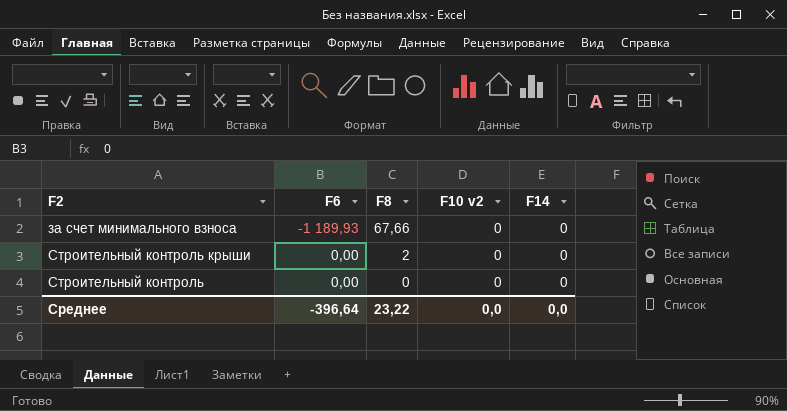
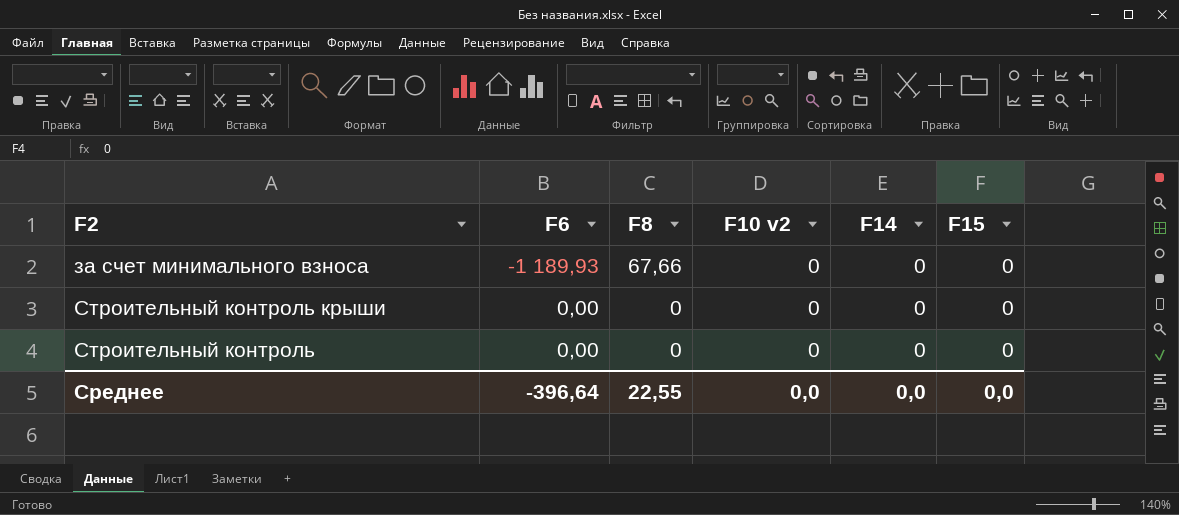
column F15 | position: none -> 6
Строительный контроль крыши | F8: 2 -> 0
Среднее | F8: 23,22 -> 22,55

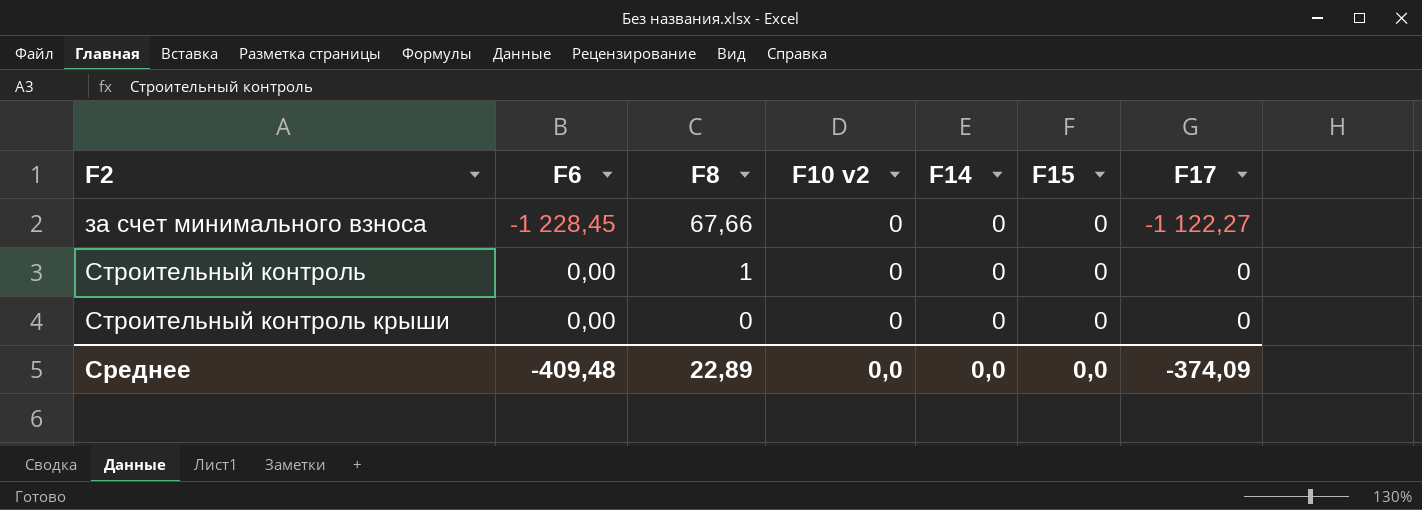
row order: F6 ascending -> F2 ascending
column F17 | position: none -> 7
за счет минимального взноса | F6: -1 189,93 -> -1 228,45
Строительный контроль | F8: 0 -> 1
Среднее | F6: -396,64 -> -409,48
Среднее | F8: 22,55 -> 22,89

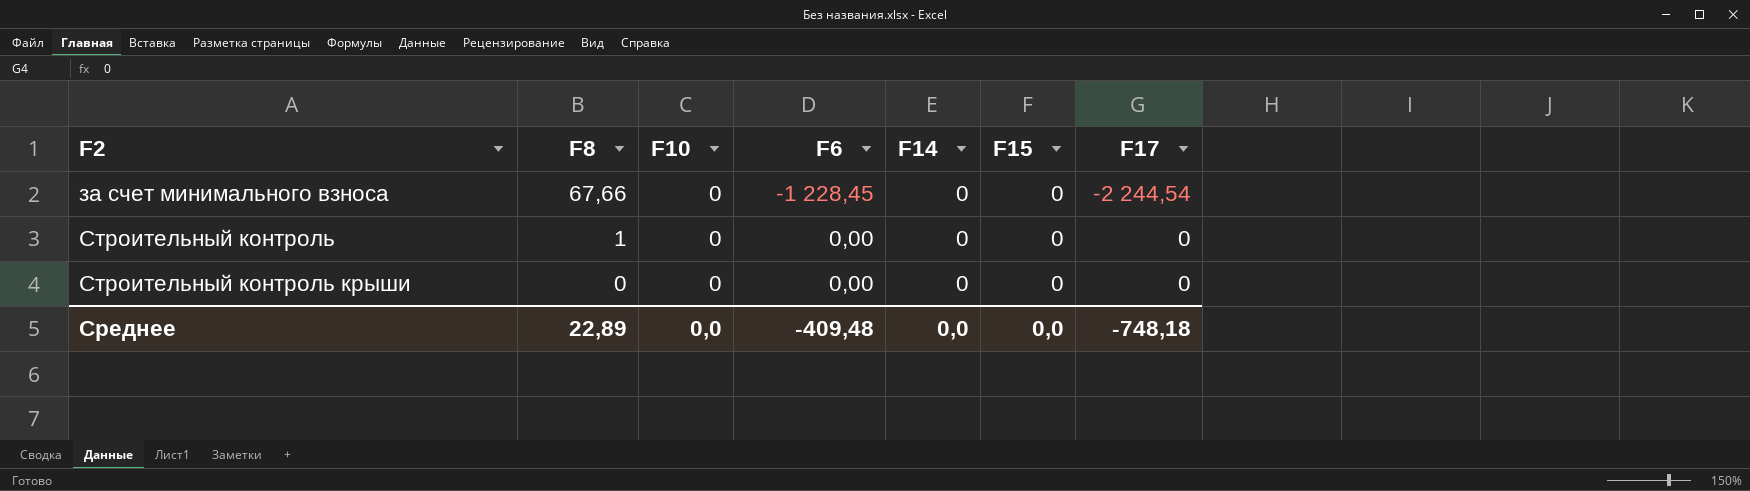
column name: F10 v2 -> F10
column F6 | position: 2 -> 4
за счет минимального взноса | F17: -1 122,27 -> -2 244,54
Среднее | F17: -374,09 -> -748,18

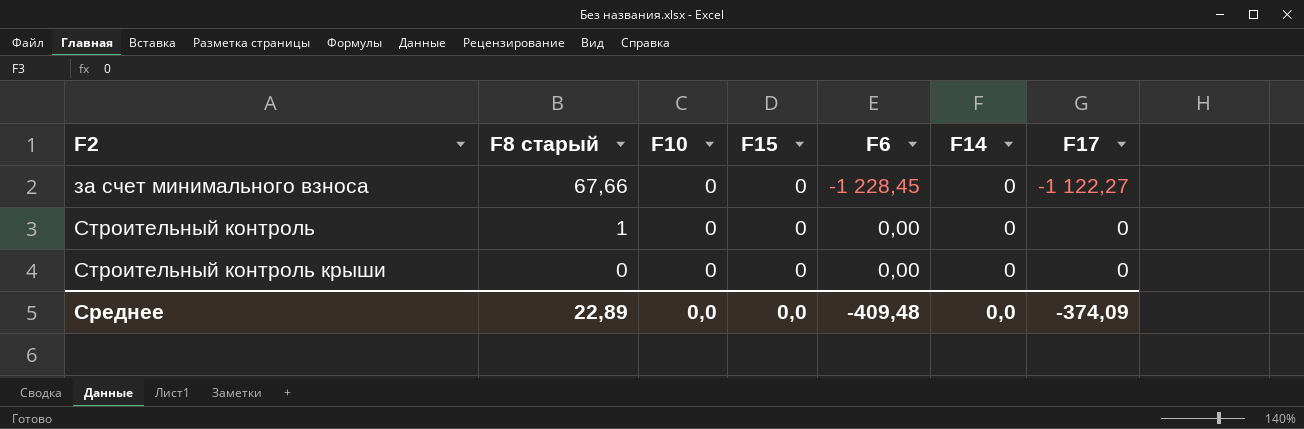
column name: F8 -> F8 старый
column F15 | position: 6 -> 4
за счет минимального взноса | F17: -2 244,54 -> -1 122,27
Среднее | F17: -748,18 -> -374,09

